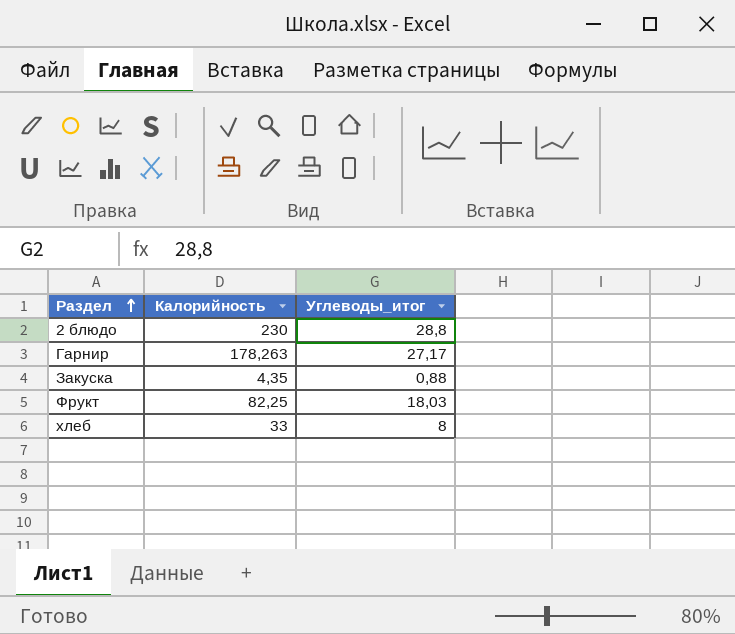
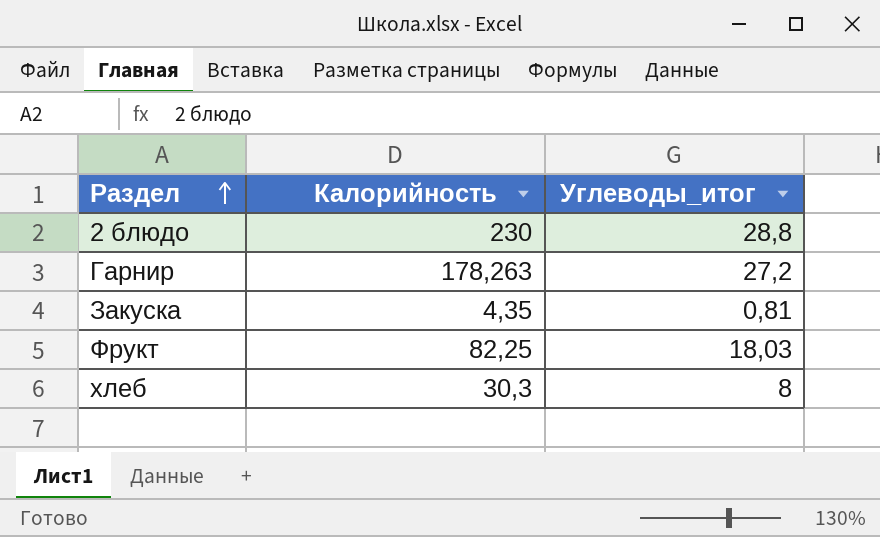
Гарнир | Углеводы_итог: 27,17 -> 27,2
Закуска | Углеводы_итог: 0,88 -> 0,81
хлеб | Калорийность: 33 -> 30,3

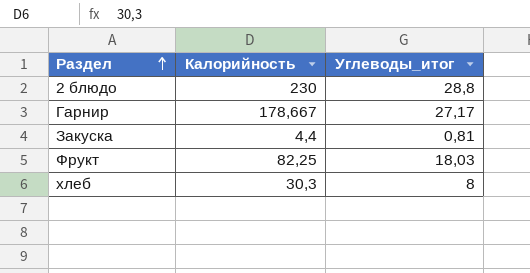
Гарнир | Калорийность: 178,263 -> 178,667
Гарнир | Углеводы_итог: 27,2 -> 27,17
Закуска | Калорийность: 4,35 -> 4,4

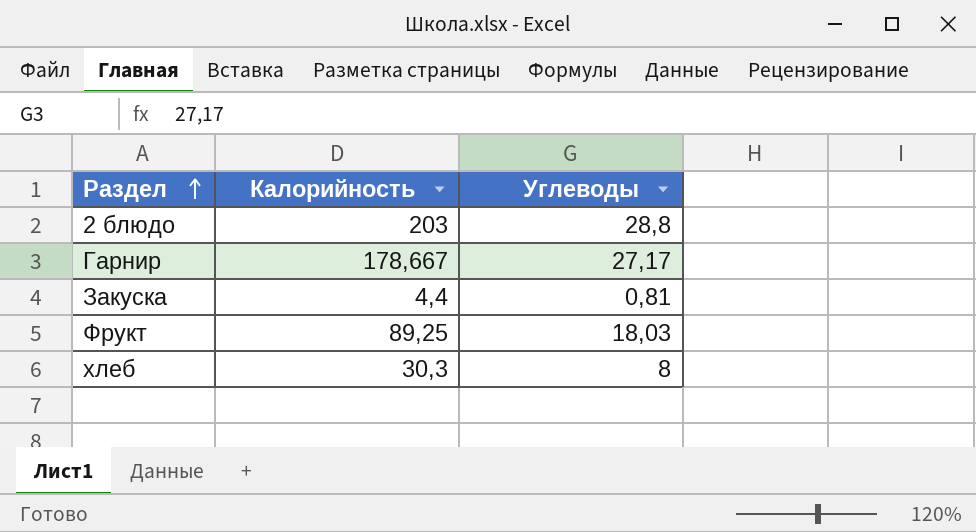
column name: Углеводы_итог -> Углеводы
2 блюдо | Калорийность: 230 -> 203
Фрукт | Калорийность: 82,25 -> 89,25

